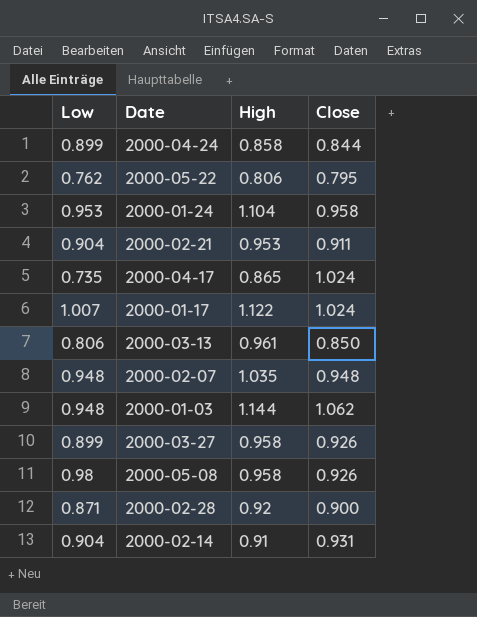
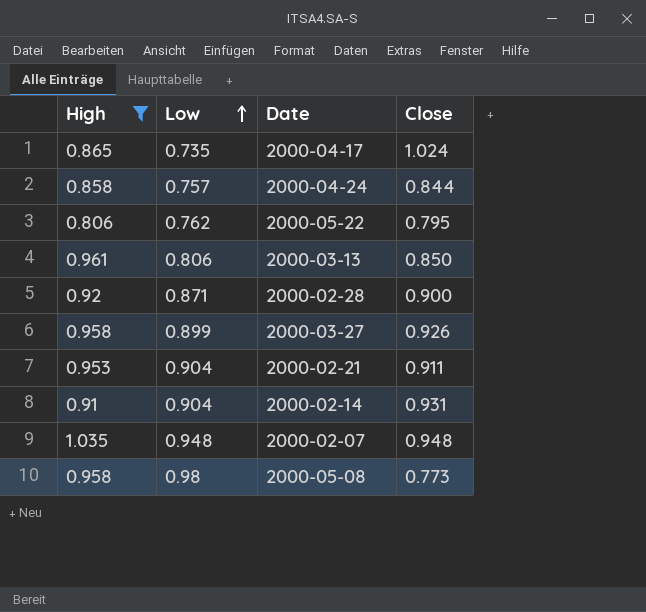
filter: none -> High <= 1.035
row order: none -> Low ascending
column High | position: 3 -> 1
2000-04-24 | Low: 0.899 -> 0.757
2000-05-08 | Close: 0.926 -> 0.773

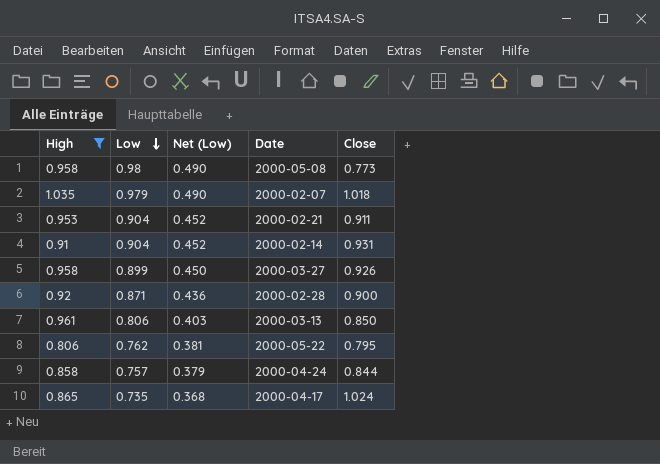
row order: Low ascending -> Low descending
column Net (Low) | formula: none -> [Low] * 0.5
2000-02-07 | Low: 0.948 -> 0.979
2000-02-07 | Close: 0.948 -> 1.018

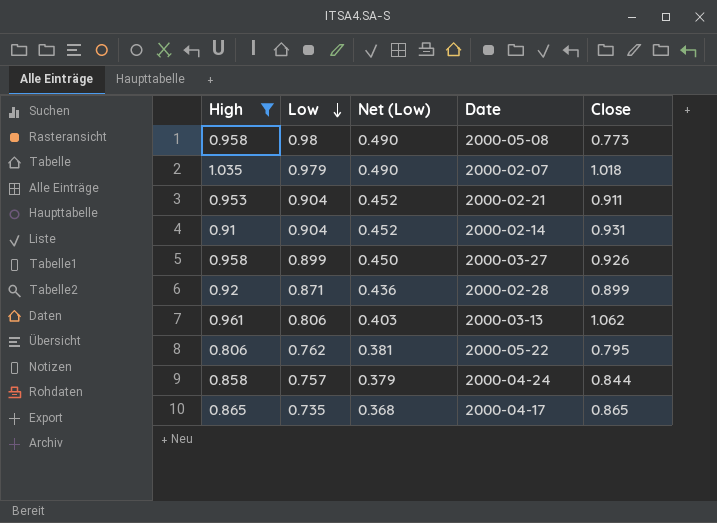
2000-02-28 | Close: 0.900 -> 0.899
2000-03-13 | Close: 0.850 -> 1.062
2000-04-17 | Close: 1.024 -> 0.865

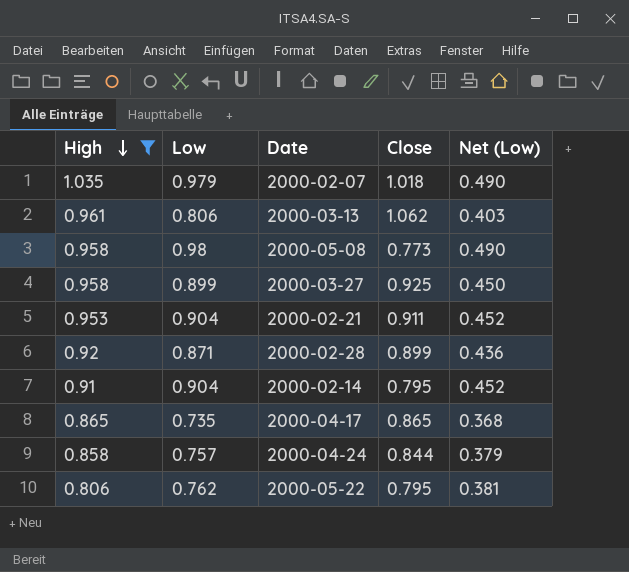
row order: Low descending -> High descending
column Net (Low) | position: 3 -> 5
2000-03-27 | Close: 0.926 -> 0.925
2000-02-14 | Close: 0.931 -> 0.795

